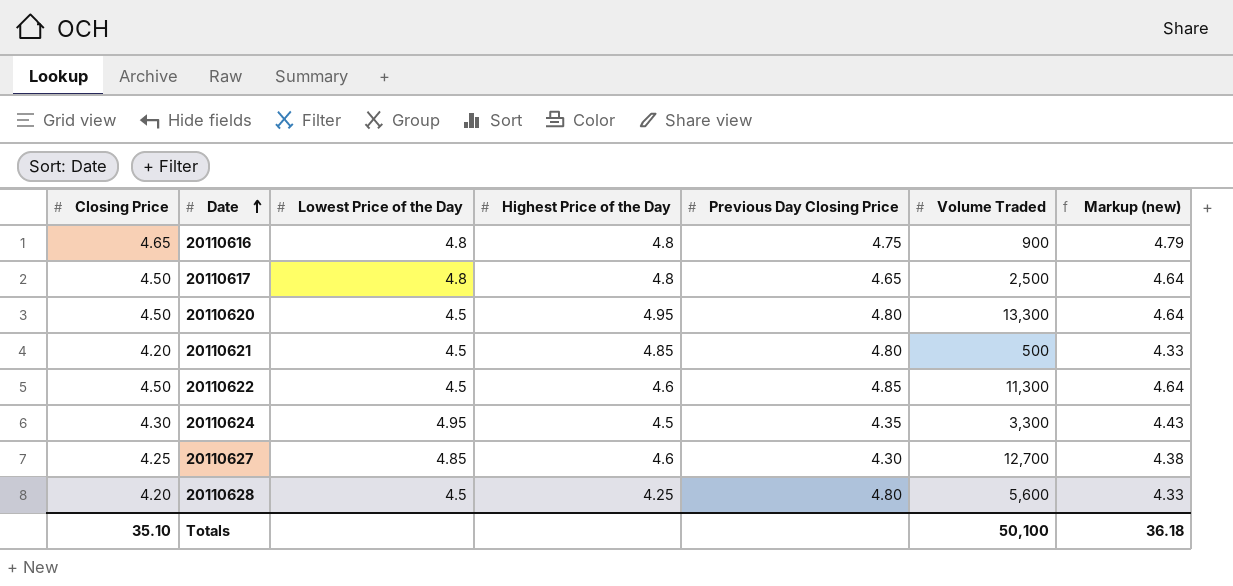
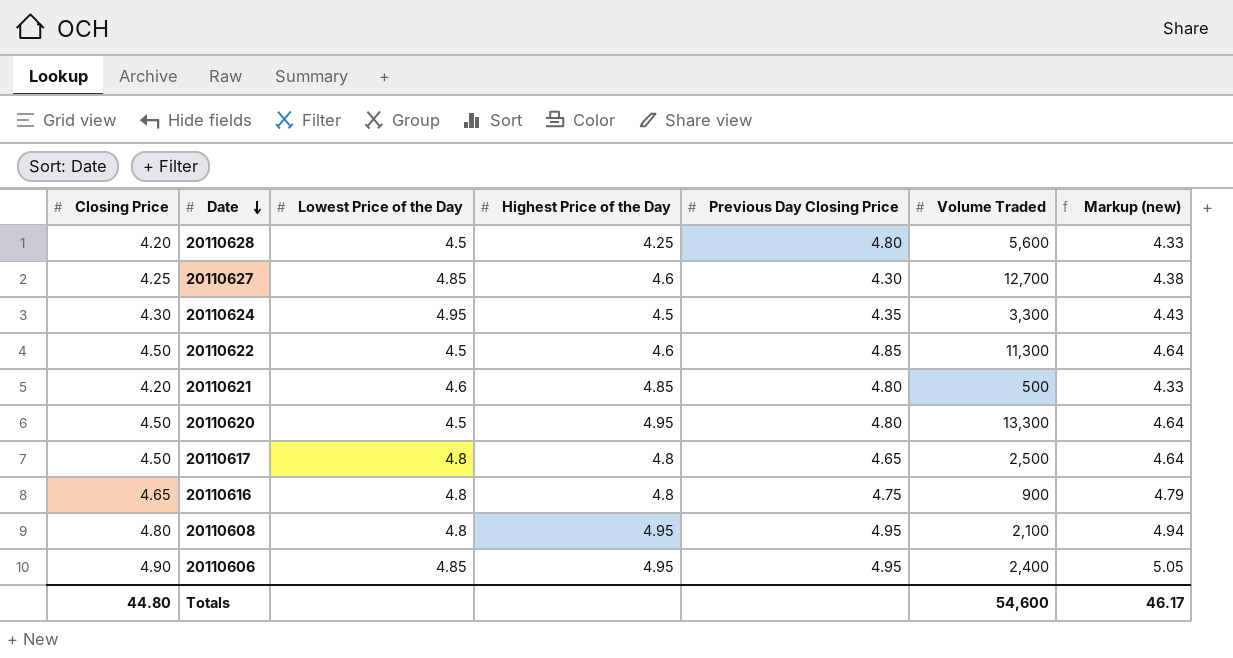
row order: Date ascending -> Date descending
20110621 | Lowest Price of the Day: 4.5 -> 4.6
row 20110608: none -> 4.80 | 4.8 | 4.95 | 4.95 | 2,100 | 4.94
row 20110606: none -> 4.90 | 4.85 | 4.95 | 4.95 | 2,400 | 5.05
Totals | Closing Price: 35.10 -> 44.80
Totals | Volume Traded: 50,100 -> 54,600
Totals | Markup (new): 36.18 -> 46.17

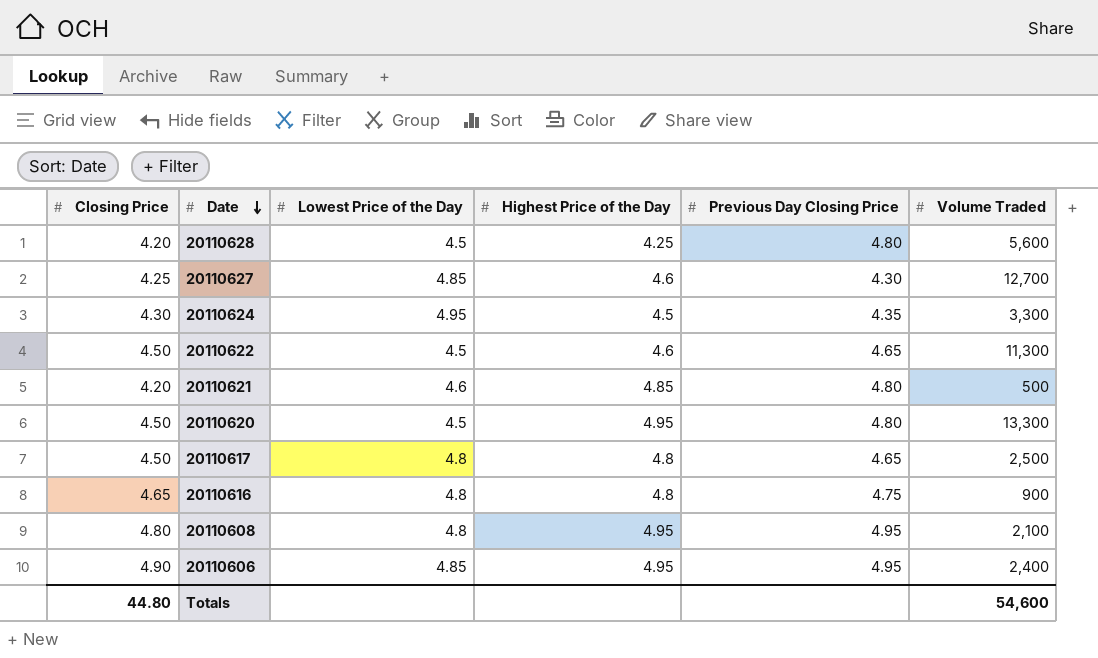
column Markup (new) | formula: [Closing Price] * 1.03 -> none
20110622 | Previous Day Closing Price: 4.85 -> 4.65

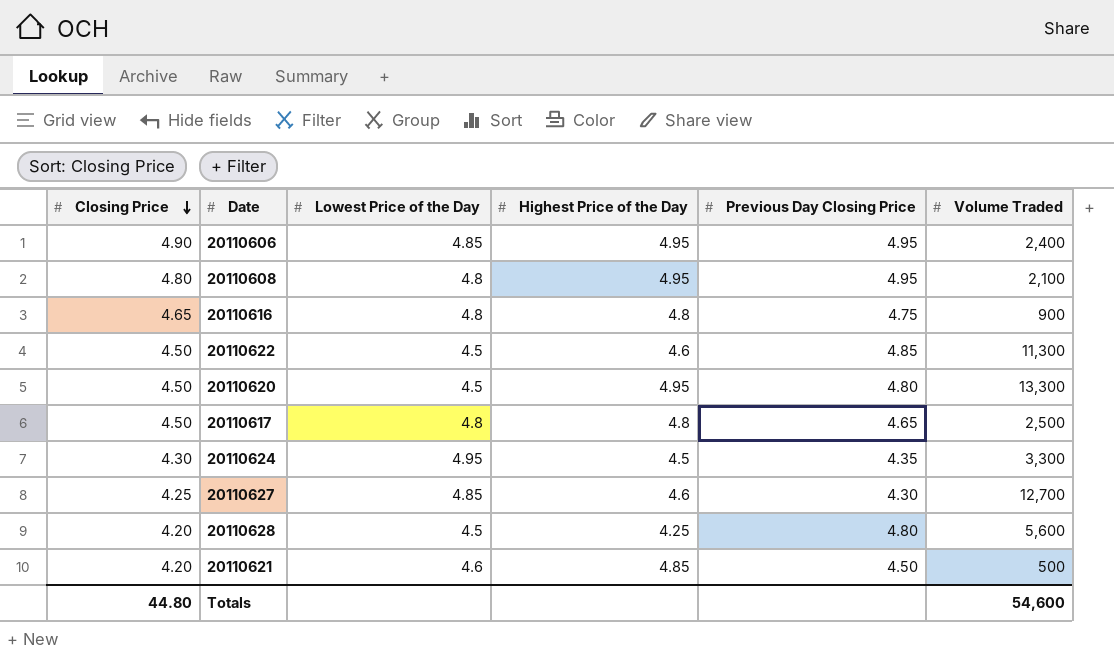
row order: Date descending -> Closing Price descending
20110622 | Previous Day Closing Price: 4.65 -> 4.85
20110621 | Previous Day Closing Price: 4.80 -> 4.50

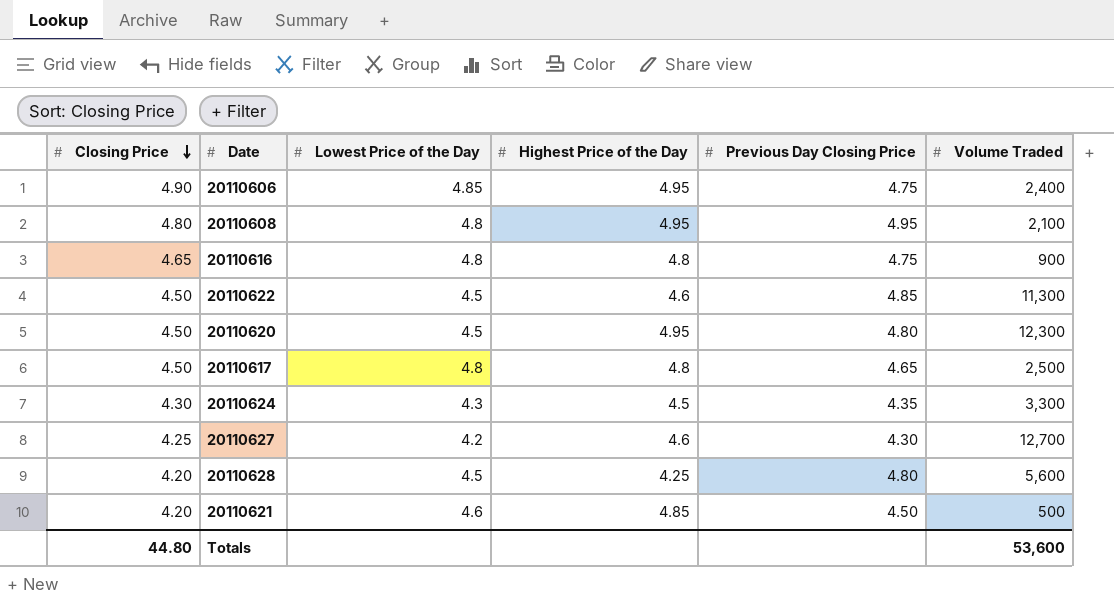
20110606 | Previous Day Closing Price: 4.95 -> 4.75
20110620 | Volume Traded: 13,300 -> 12,300
20110624 | Lowest Price of the Day: 4.95 -> 4.3
20110627 | Lowest Price of the Day: 4.85 -> 4.2
Totals | Volume Traded: 54,600 -> 53,600

